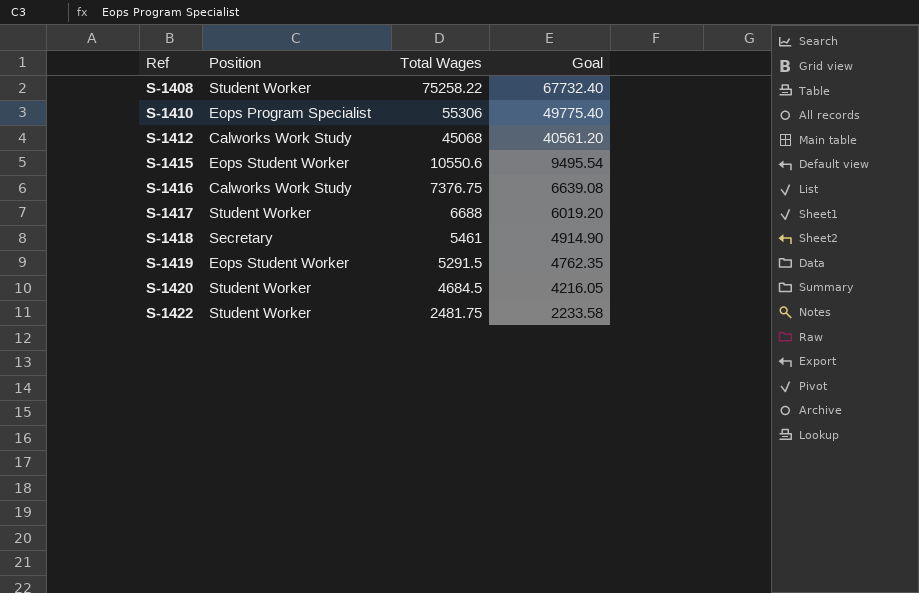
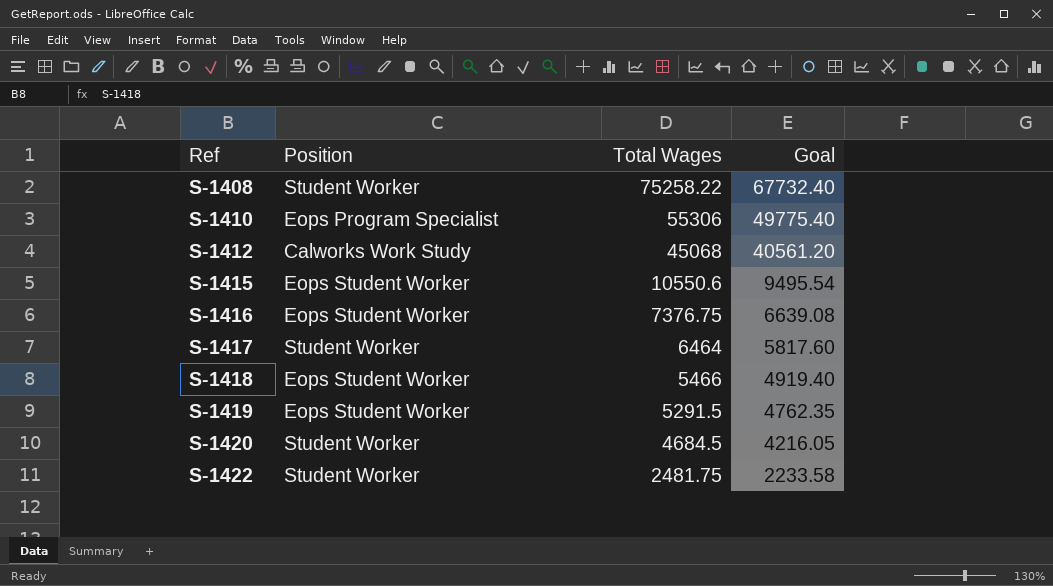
S-1416 | Position: Calworks Work Study -> Eops Student Worker
S-1417 | Total Wages: 6688 -> 6464
S-1417 | Goal: 6019.20 -> 5817.60
S-1418 | Position: Secretary -> Eops Student Worker
S-1418 | Total Wages: 5461 -> 5466
S-1418 | Goal: 4914.90 -> 4919.40

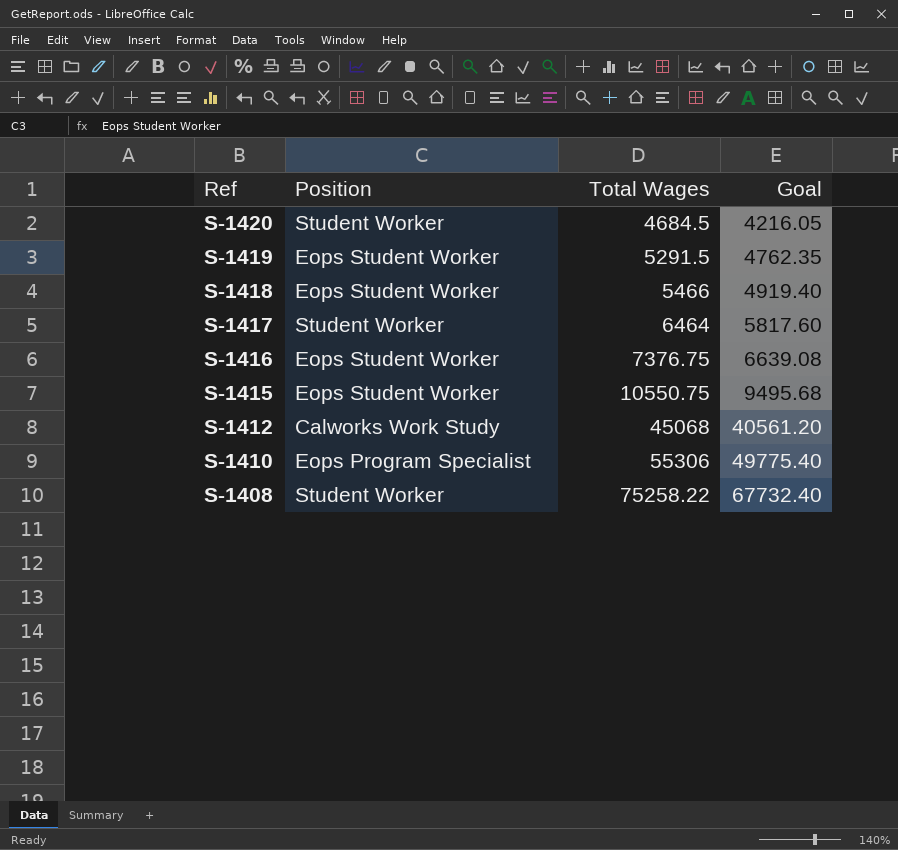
row order: Ref ascending -> Ref descending
row S-1422: Student Worker | 2481.75 | 2233.58 -> none
S-1415 | Total Wages: 10550.6 -> 10550.75
S-1415 | Goal: 9495.54 -> 9495.68

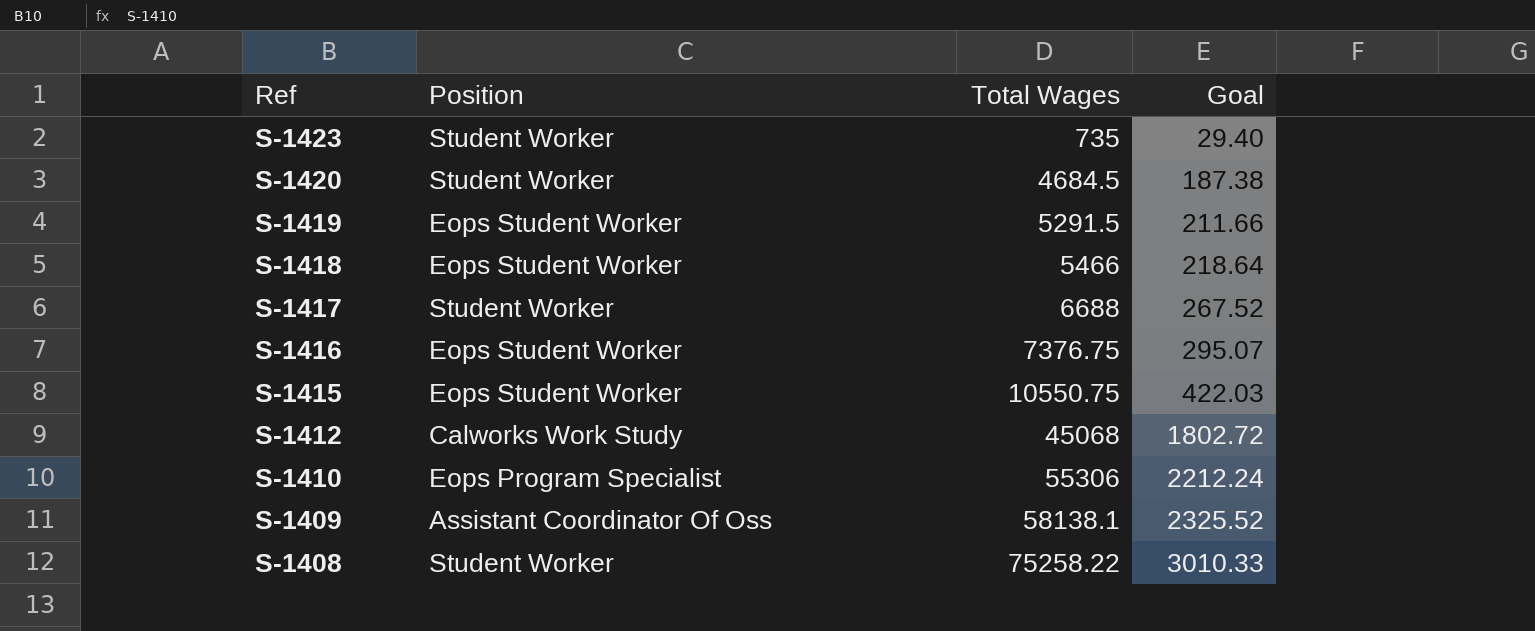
column Goal | formula: [Total Wages] * 0.9 -> [Total Wages] * 0.04
row S-1423: none -> Student Worker | 735 | 29.40
S-1417 | Total Wages: 6464 -> 6688
row S-1409: none -> Assistant Coordinator Of Oss | 58138.1 | 2325.52

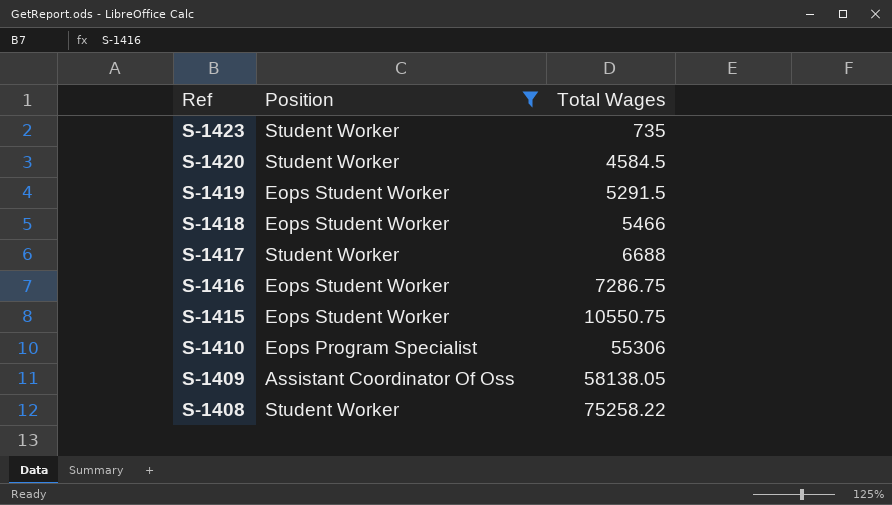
filter: none -> Position != Calworks Work Study
column Goal | formula: [Total Wages] * 0.04 -> none
S-1420 | Total Wages: 4684.5 -> 4584.5
S-1416 | Total Wages: 7376.75 -> 7286.75
S-1409 | Total Wages: 58138.1 -> 58138.05

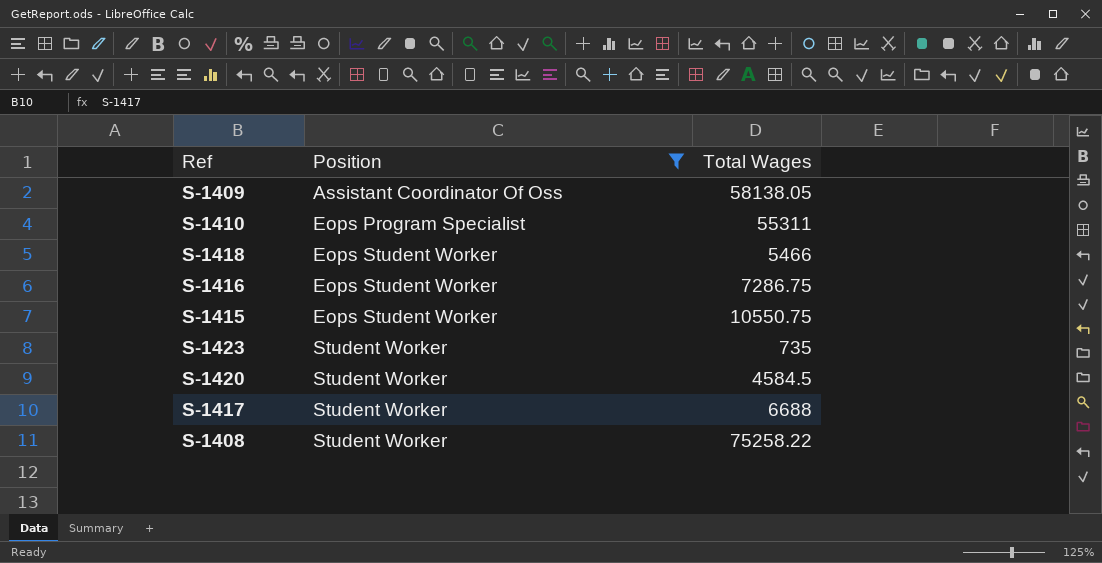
row order: Ref descending -> Position ascending
row S-1419: Eops Student Worker | 5291.5 -> none
S-1410 | Total Wages: 55306 -> 55311

